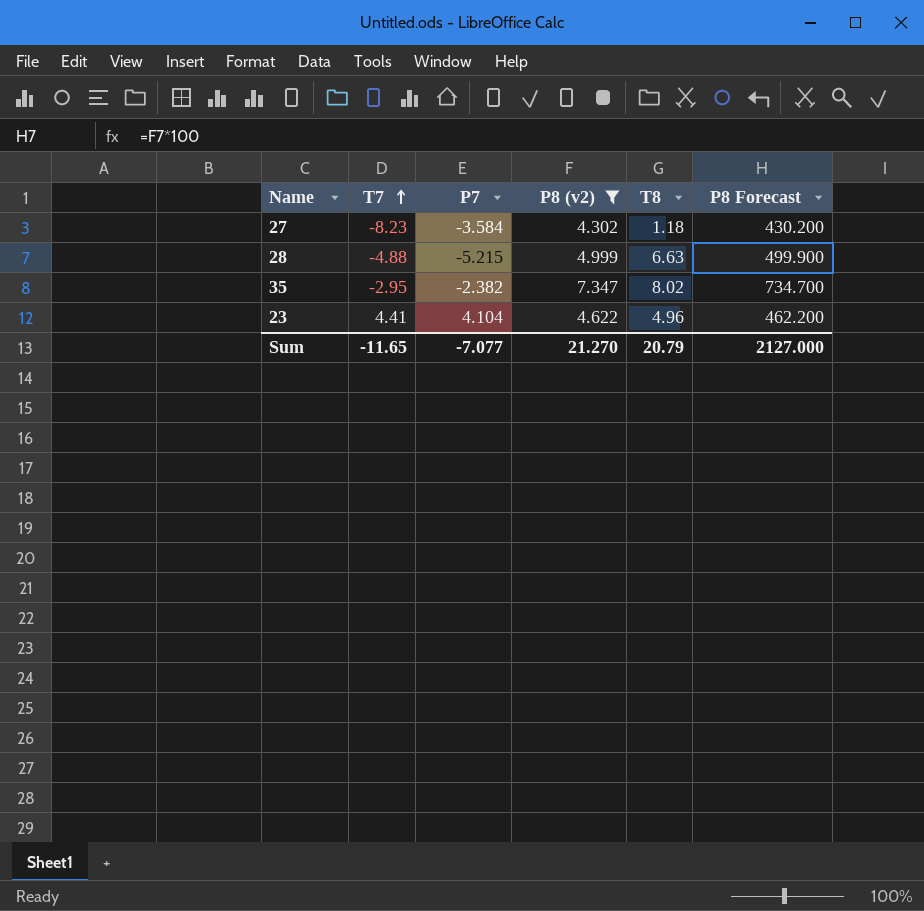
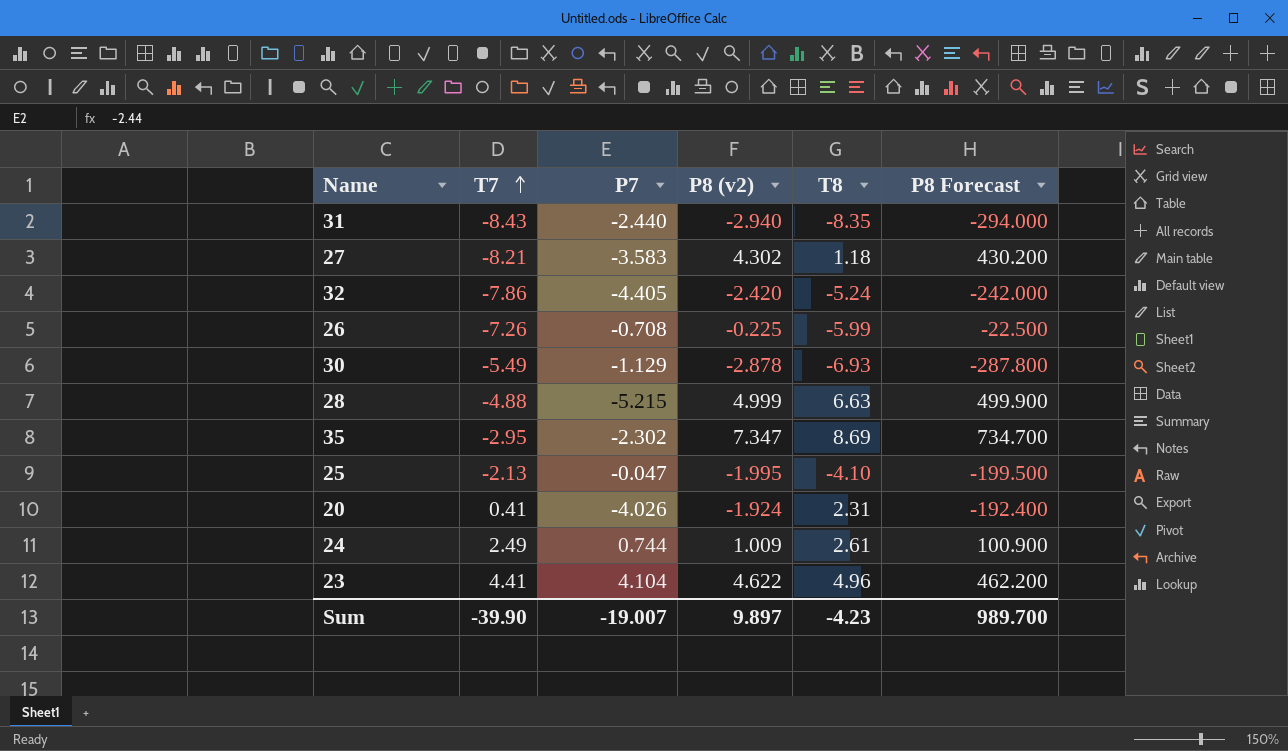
filter: P8 (v2) >= 4.302 -> none
27 | T7: -8.23 -> -8.21
27 | P7: -3.584 -> -3.583
35 | P7: -2.382 -> -2.302
35 | T8: 8.02 -> 8.69
Sum | T7: -11.65 -> -39.90
Sum | P7: -7.077 -> -19.007
Sum | P8 (v2): 21.270 -> 9.897
Sum | T8: 20.79 -> -4.23
Sum | P8 Forecast: 2127.000 -> 989.700

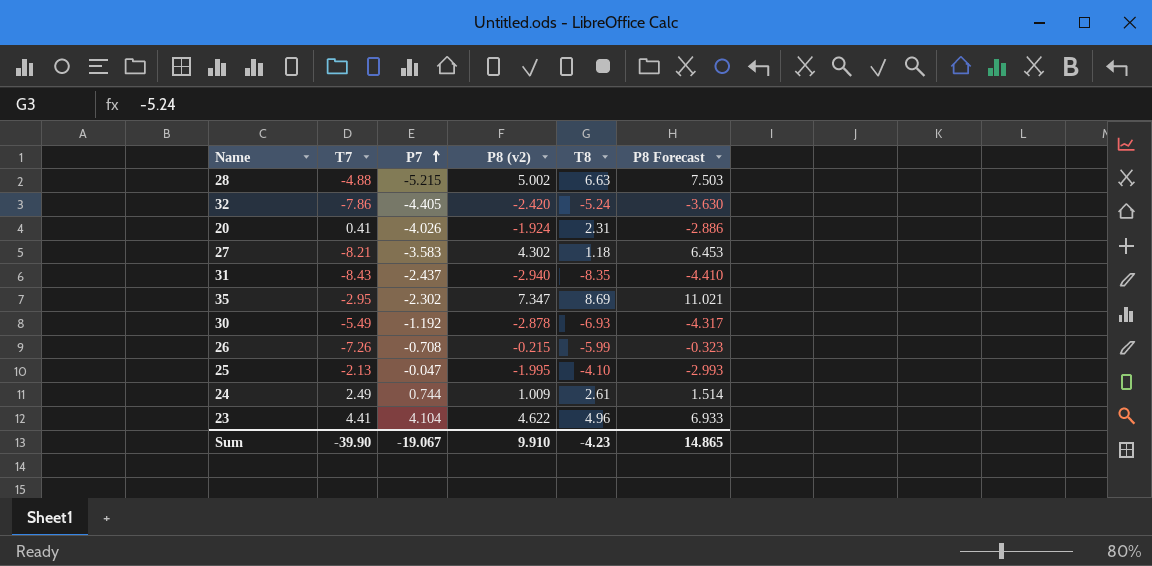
row order: T7 ascending -> P7 ascending
column P8 Forecast | formula: [P8 (v2)] * 100 -> [P8 (v2)] * 1.5
28 | P8 (v2): 4.999 -> 5.002
31 | P7: -2.440 -> -2.437
30 | P7: -1.129 -> -1.192
26 | P8 (v2): -0.225 -> -0.215
Sum | P7: -19.007 -> -19.067
Sum | P8 (v2): 9.897 -> 9.910
Sum | P8 Forecast: 989.700 -> 14.865

